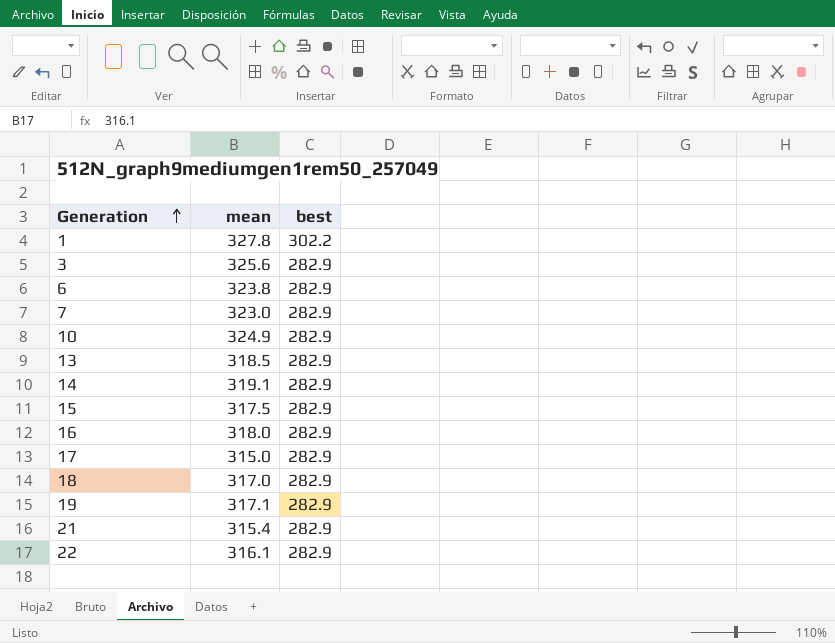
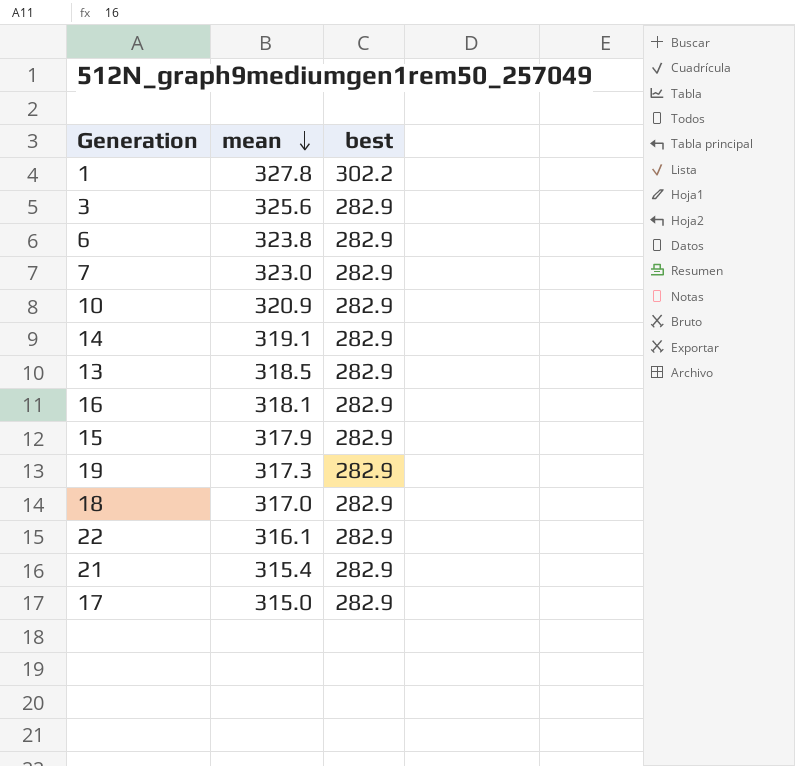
row order: Generation ascending -> mean descending
10 | mean: 324.9 -> 320.9
16 | mean: 318.0 -> 318.1
15 | mean: 317.5 -> 317.9
19 | mean: 317.1 -> 317.3

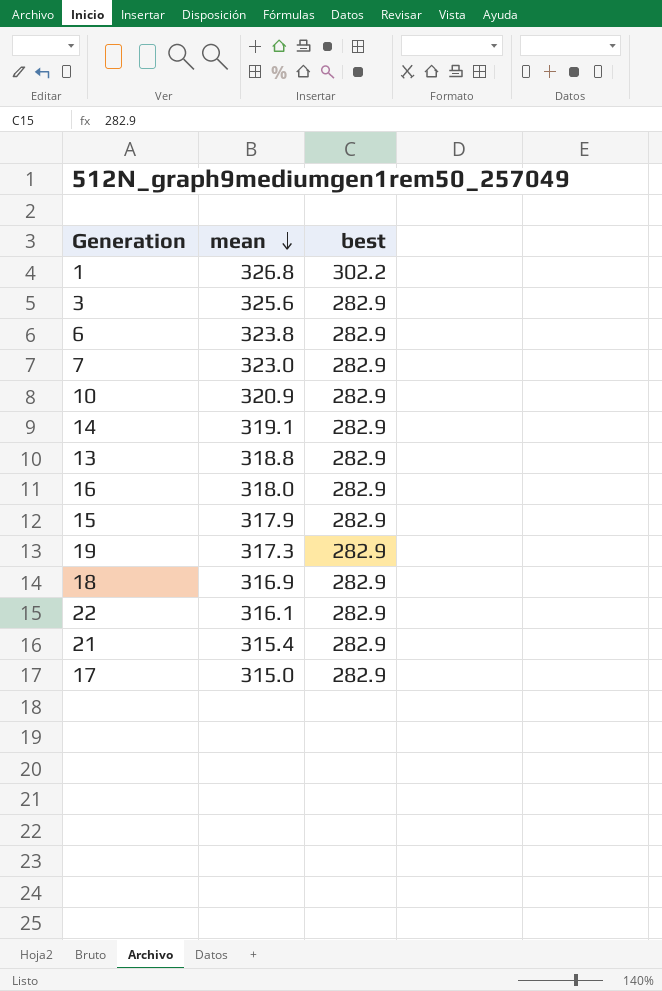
1 | mean: 327.8 -> 326.8
13 | mean: 318.5 -> 318.8
16 | mean: 318.1 -> 318.0
18 | mean: 317.0 -> 316.9

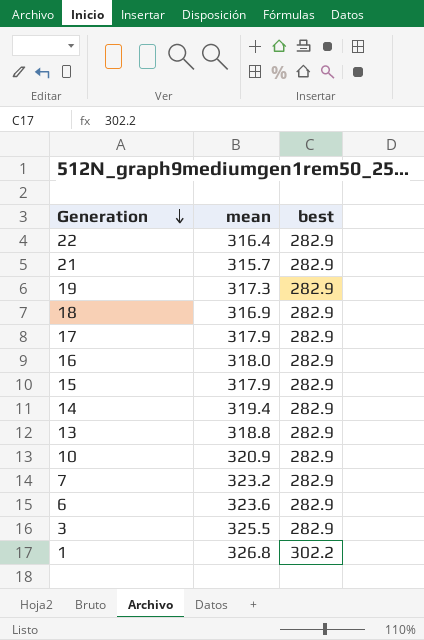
row order: mean descending -> Generation descending
22 | mean: 316.1 -> 316.4
21 | mean: 315.4 -> 315.7
17 | mean: 315.0 -> 317.9
14 | mean: 319.1 -> 319.4
7 | mean: 323.0 -> 323.2
6 | mean: 323.8 -> 323.6
3 | mean: 325.6 -> 325.5

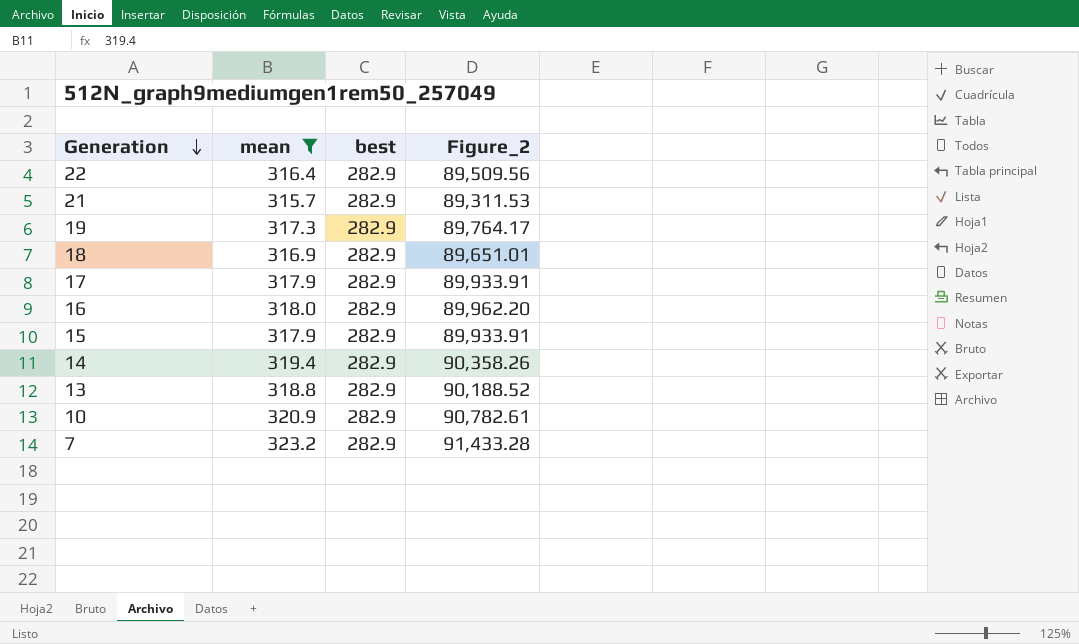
filter: none -> mean <= 323.2
column Figure_2 | formula: none -> [mean] * [best]

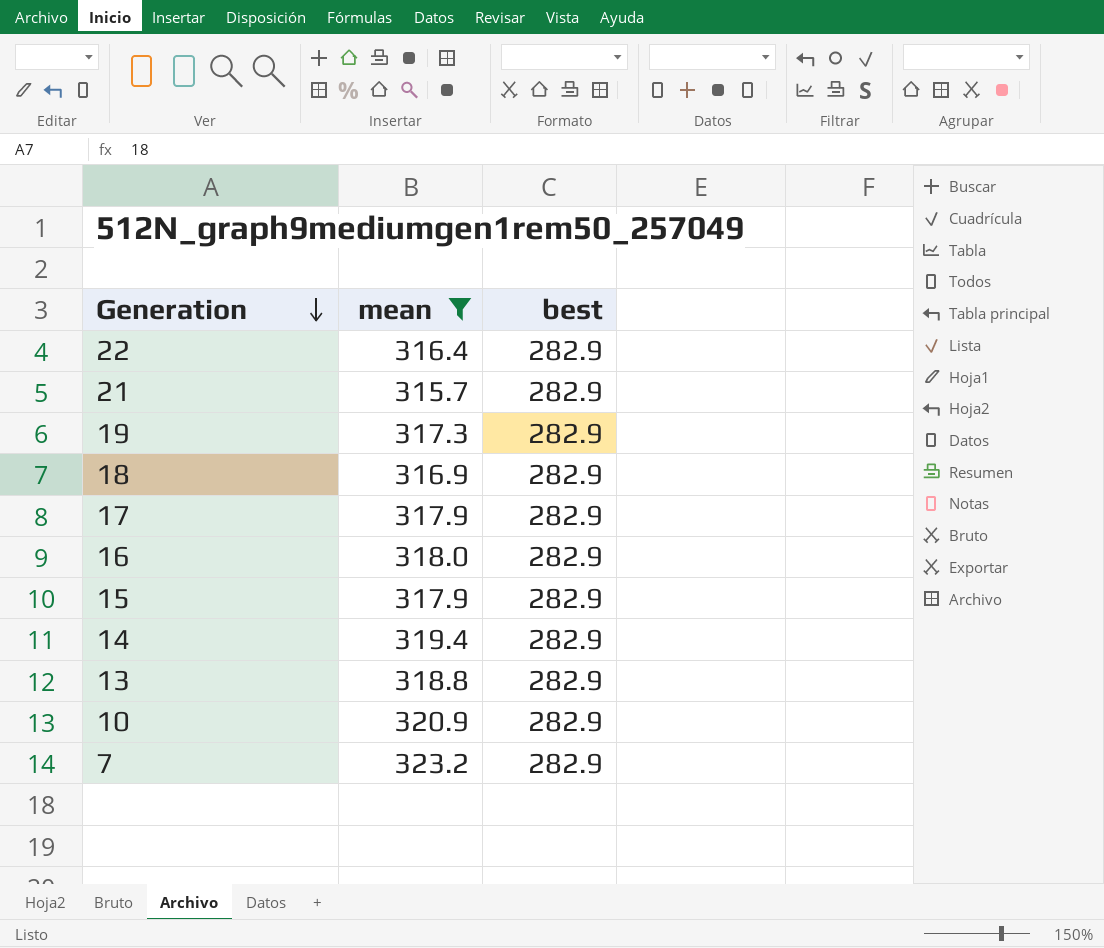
column Figure_2 | formula: [mean] * [best] -> none

